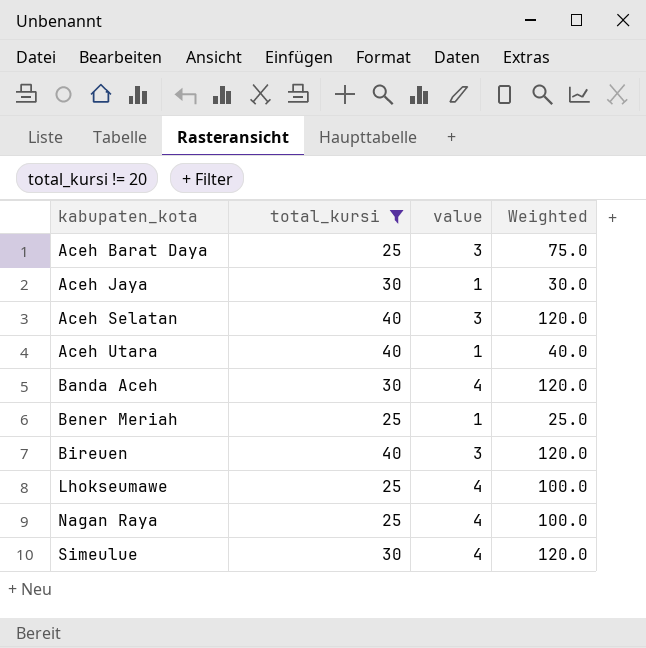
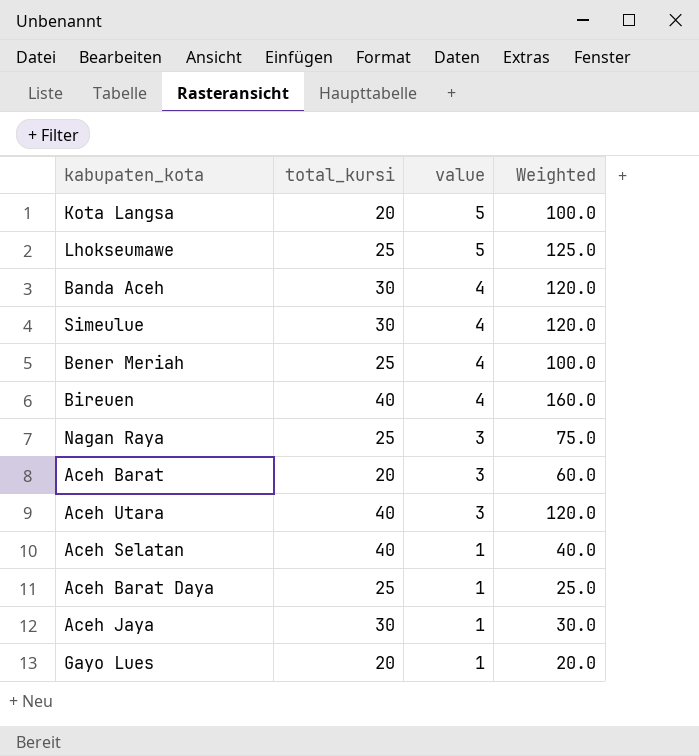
filter: total_kursi != 20 -> none
row order: kabupaten_kota ascending -> value descending
Lhokseumawe | value: 4 -> 5
Lhokseumawe | Weighted: 100.0 -> 125.0
Bener Meriah | value: 1 -> 4
Bener Meriah | Weighted: 25.0 -> 100.0
Bireuen | value: 3 -> 4
Bireuen | Weighted: 120.0 -> 160.0
Nagan Raya | value: 4 -> 3
Nagan Raya | Weighted: 100.0 -> 75.0
Aceh Utara | value: 1 -> 3
Aceh Utara | Weighted: 40.0 -> 120.0
Aceh Selatan | value: 3 -> 1
Aceh Selatan | Weighted: 120.0 -> 40.0
Aceh Barat Daya | value: 3 -> 1
Aceh Barat Daya | Weighted: 75.0 -> 25.0

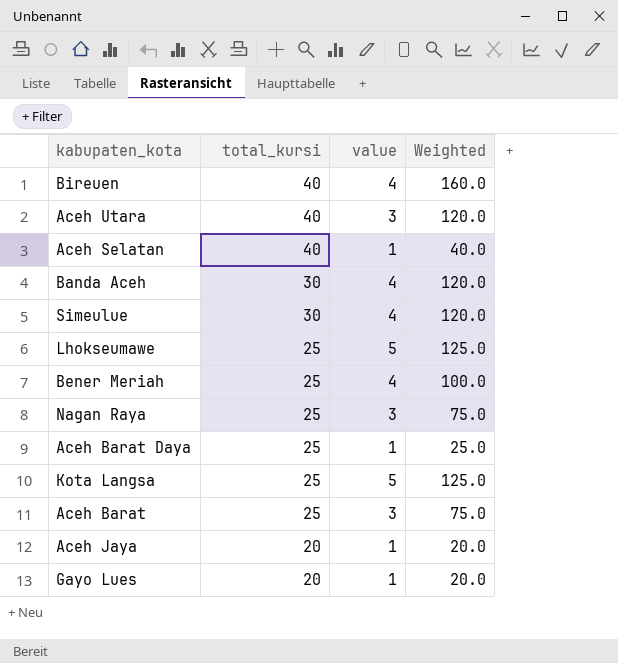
row order: value descending -> total_kursi descending
Kota Langsa | total_kursi: 20 -> 25
Kota Langsa | Weighted: 100.0 -> 125.0
Aceh Barat | total_kursi: 20 -> 25
Aceh Barat | Weighted: 60.0 -> 75.0
Aceh Jaya | total_kursi: 30 -> 20
Aceh Jaya | Weighted: 30.0 -> 20.0

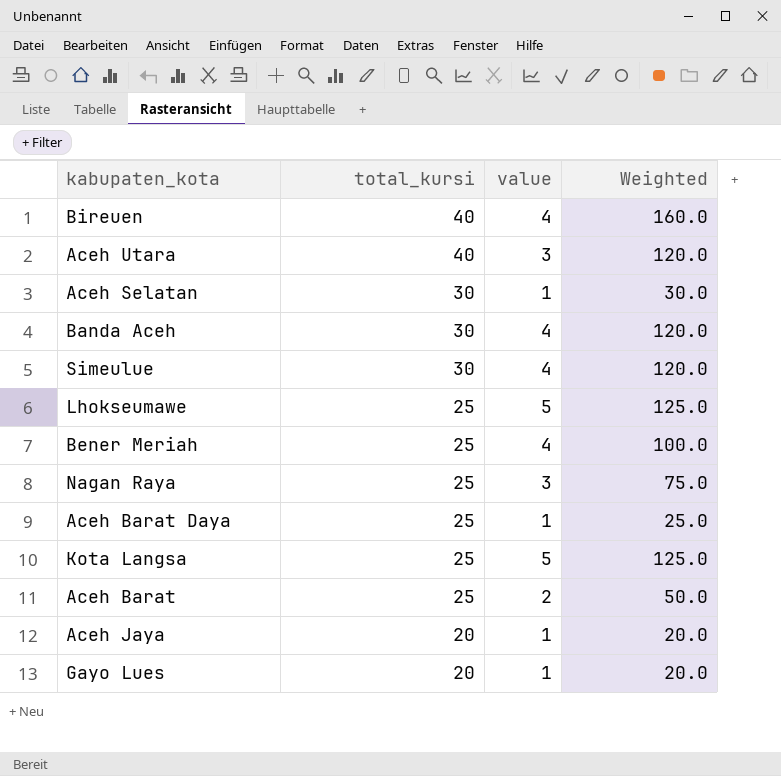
Aceh Selatan | total_kursi: 40 -> 30
Aceh Selatan | Weighted: 40.0 -> 30.0
Aceh Barat | value: 3 -> 2
Aceh Barat | Weighted: 75.0 -> 50.0

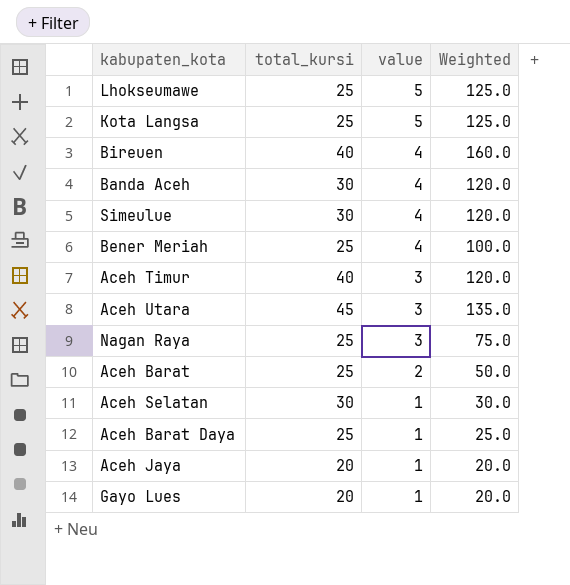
row order: total_kursi descending -> value descending
row Aceh Timur: none -> 40 | 3 | 120.0
Aceh Utara | total_kursi: 40 -> 45
Aceh Utara | Weighted: 120.0 -> 135.0

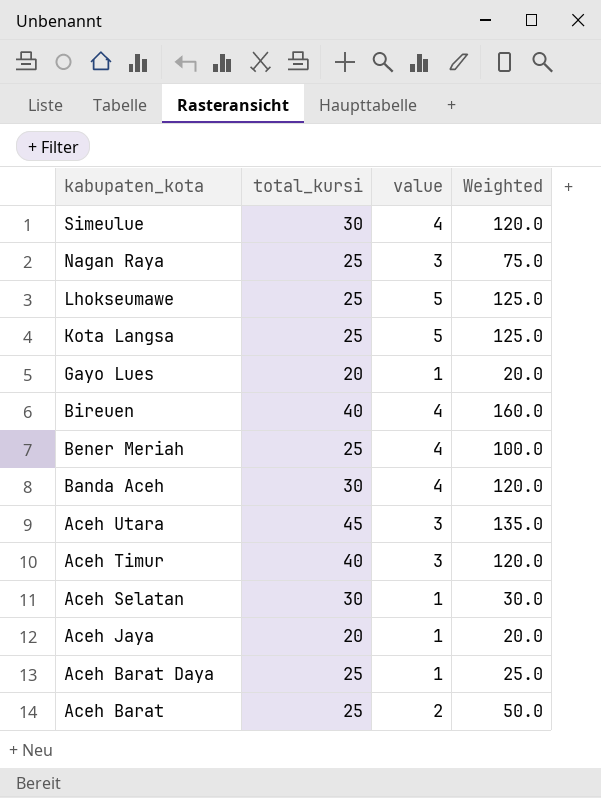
row order: value descending -> kabupaten_kota descending

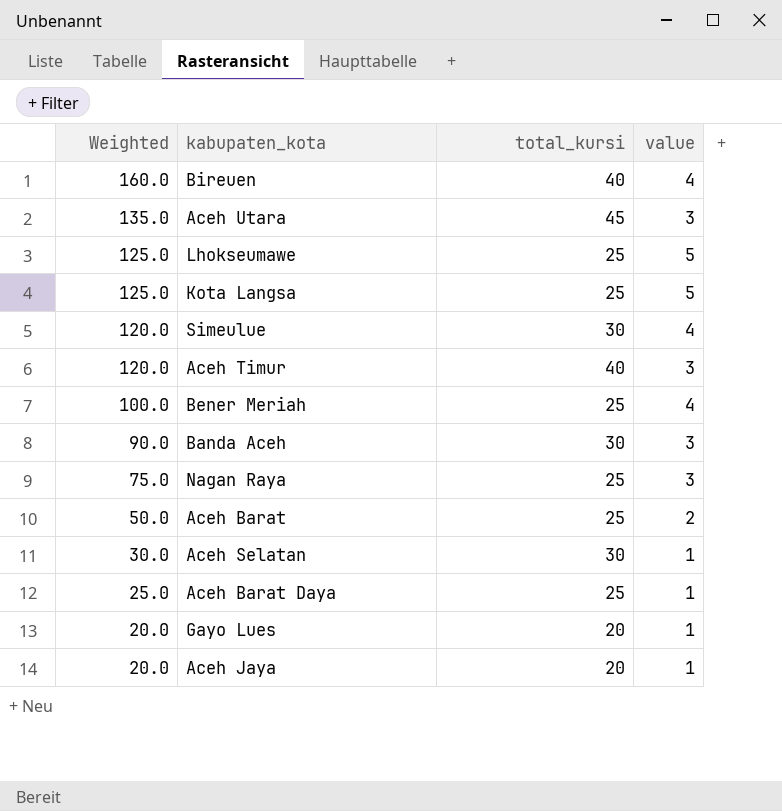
row order: kabupaten_kota descending -> Weighted descending
column Weighted | position: 4 -> 1
Banda Aceh | Weighted: 120.0 -> 90.0
Banda Aceh | value: 4 -> 3

